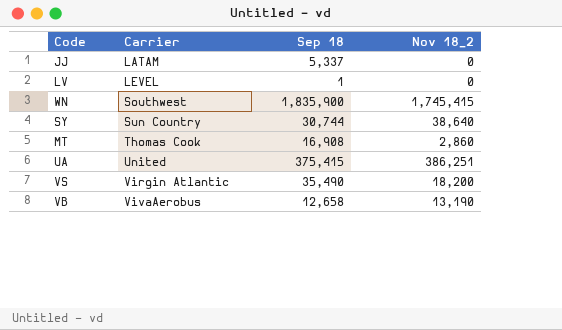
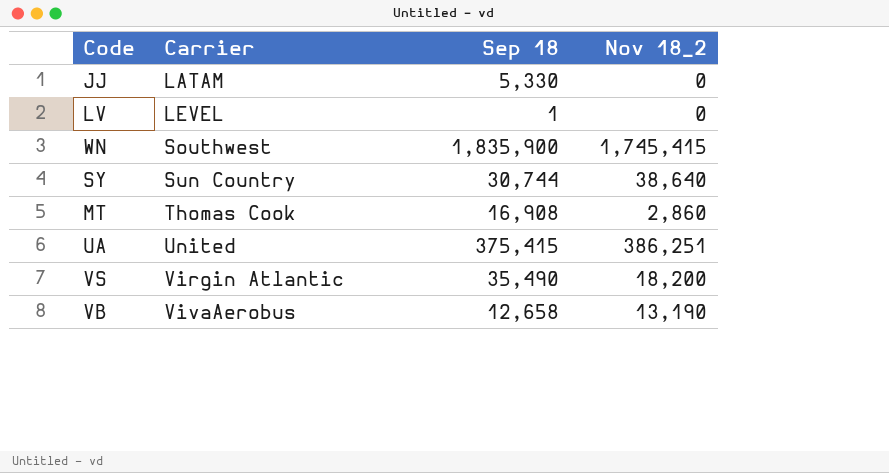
JJ | Sep 18: 5,337 -> 5,330

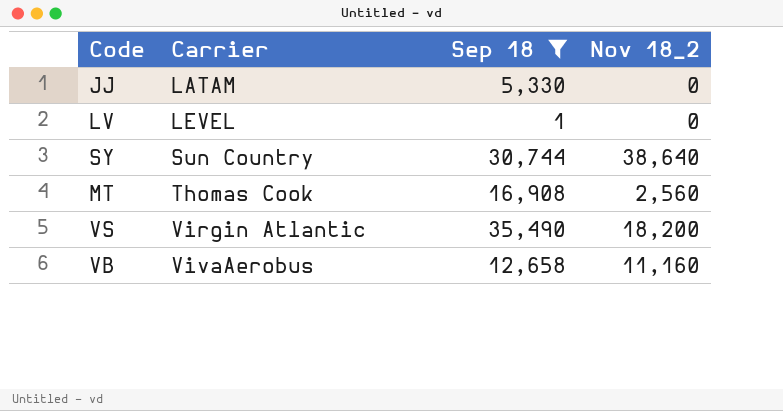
filter: none -> Sep 18 <= 35,490
MT | Nov 18_2: 2,860 -> 2,560
VB | Nov 18_2: 13,190 -> 11,160

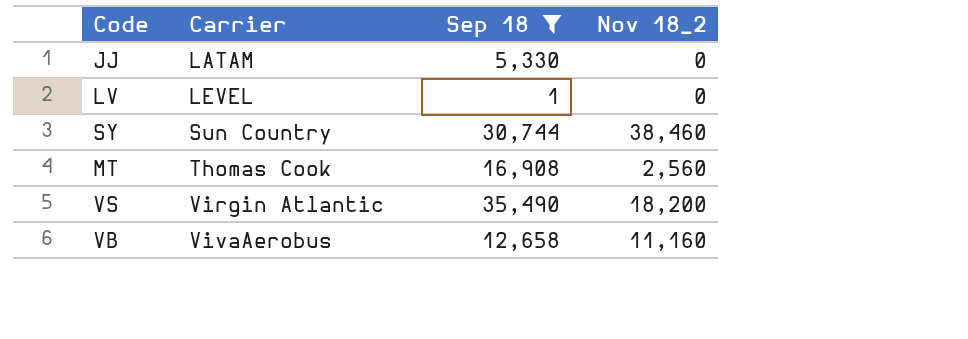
SY | Nov 18_2: 38,640 -> 38,460

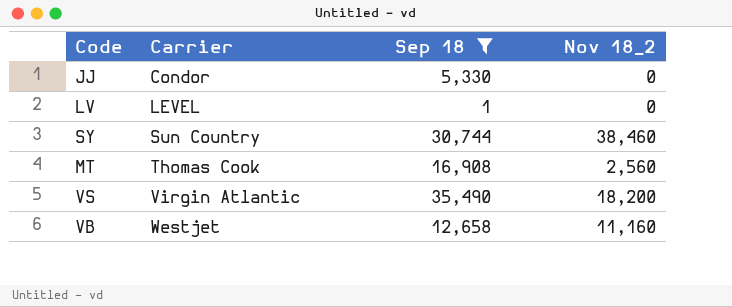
JJ | Carrier: LATAM -> Condor
VB | Carrier: VivaAerobus -> Westjet

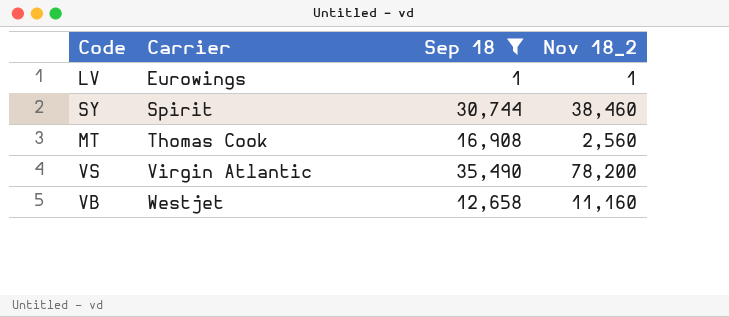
row JJ: Condor | 5,330 | 0 -> none
LV | Carrier: LEVEL -> Eurowings
LV | Nov 18_2: 0 -> 1
SY | Carrier: Sun Country -> Spirit
VS | Nov 18_2: 18,200 -> 78,200

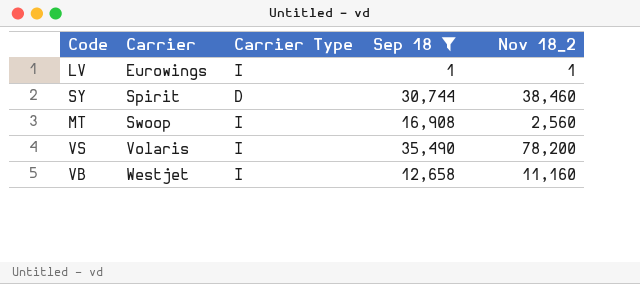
column Carrier Type | position: none -> 3
MT | Carrier: Thomas Cook -> Swoop
VS | Carrier: Virgin Atlantic -> Volaris

